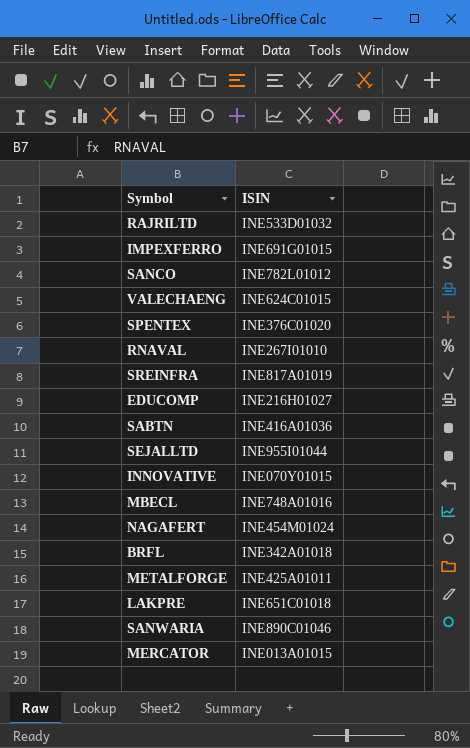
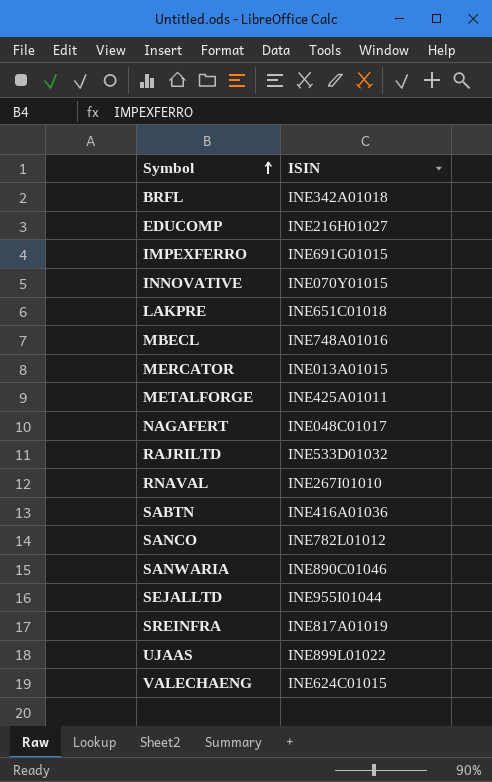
row order: none -> Symbol ascending
row SPENTEX: INE376C01020 -> none
NAGAFERT | ISIN: INE454M01024 -> INE048C01017
row UJAAS: none -> INE899L01022

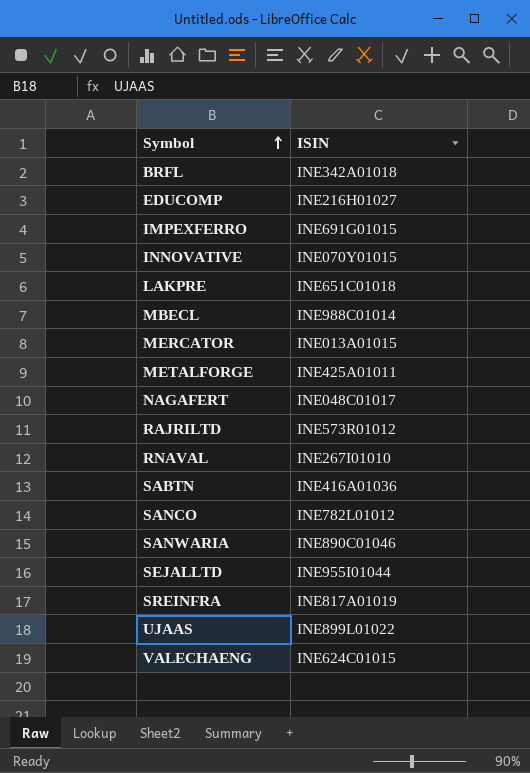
MBECL | ISIN: INE748A01016 -> INE988C01014
RAJRILTD | ISIN: INE533D01032 -> INE573R01012

